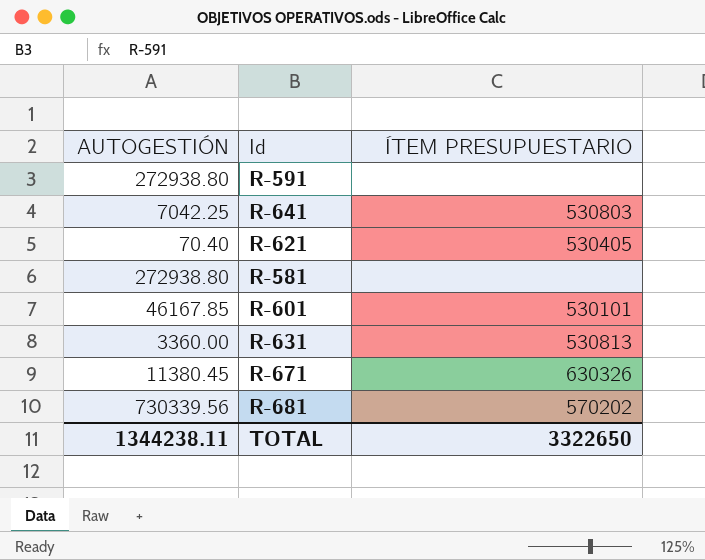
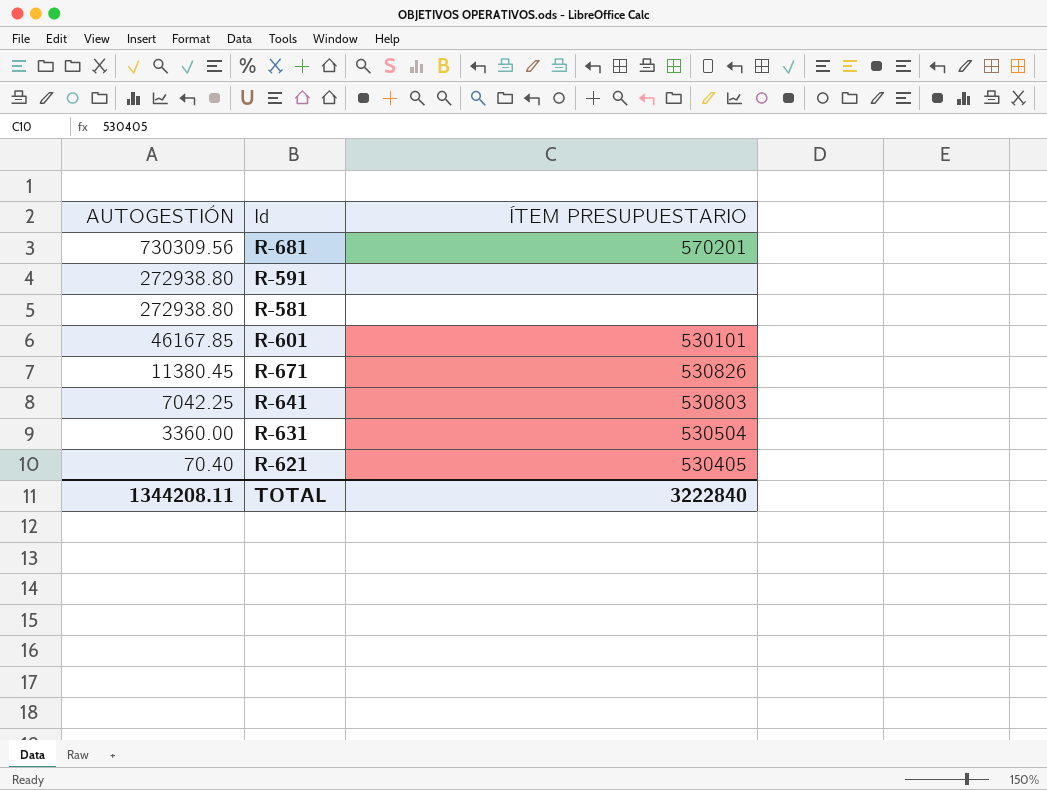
row order: none -> AUTOGESTIÓN descending
R-681 | AUTOGESTIÓN: 730339.56 -> 730309.56
R-681 | ÍTEM PRESUPUESTARIO: 570202 -> 570201
R-671 | ÍTEM PRESUPUESTARIO: 630326 -> 530826
R-631 | ÍTEM PRESUPUESTARIO: 530813 -> 530504
TOTAL | AUTOGESTIÓN: 1344238.11 -> 1344208.11
TOTAL | ÍTEM PRESUPUESTARIO: 3322650 -> 3222840

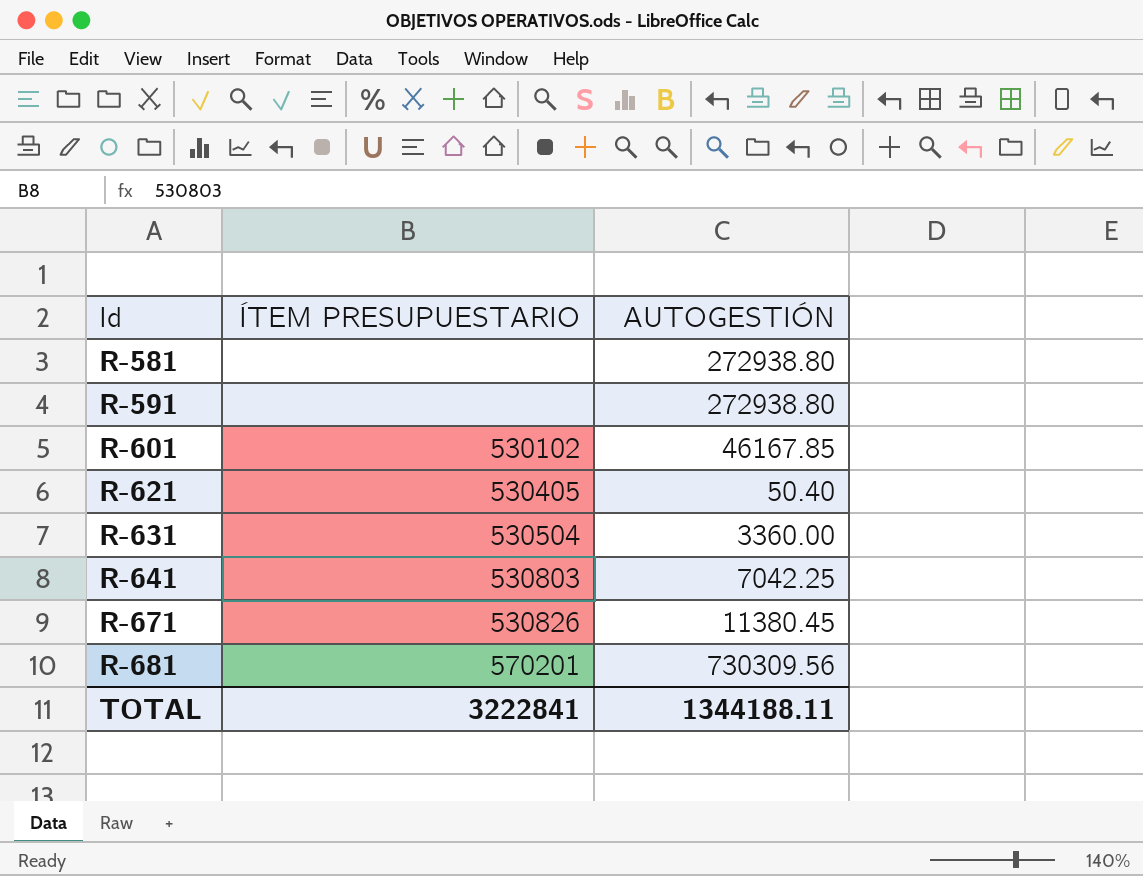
row order: AUTOGESTIÓN descending -> Id ascending
column AUTOGESTIÓN | position: 1 -> 3
R-601 | ÍTEM PRESUPUESTARIO: 530101 -> 530102
R-621 | AUTOGESTIÓN: 70.40 -> 50.40
TOTAL | ÍTEM PRESUPUESTARIO: 3222840 -> 3222841
TOTAL | AUTOGESTIÓN: 1344208.11 -> 1344188.11

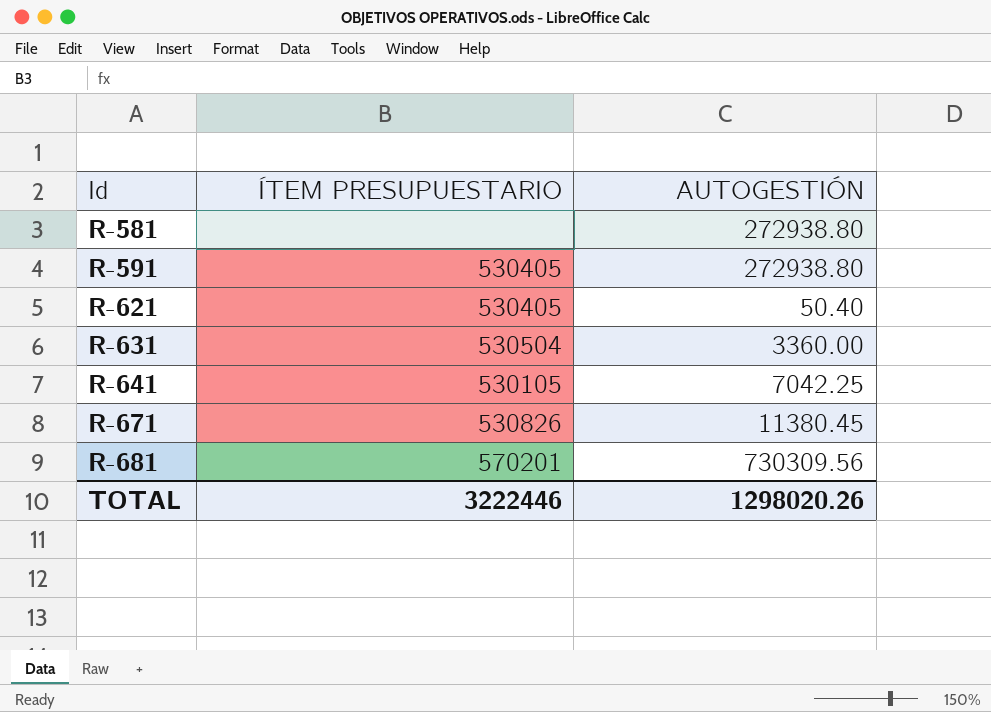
row R-601: 530102 | 46167.85 -> none
R-591 | ÍTEM PRESUPUESTARIO: none -> 530405
R-641 | ÍTEM PRESUPUESTARIO: 530803 -> 530105
TOTAL | ÍTEM PRESUPUESTARIO: 3222841 -> 3222446
TOTAL | AUTOGESTIÓN: 1344188.11 -> 1298020.26

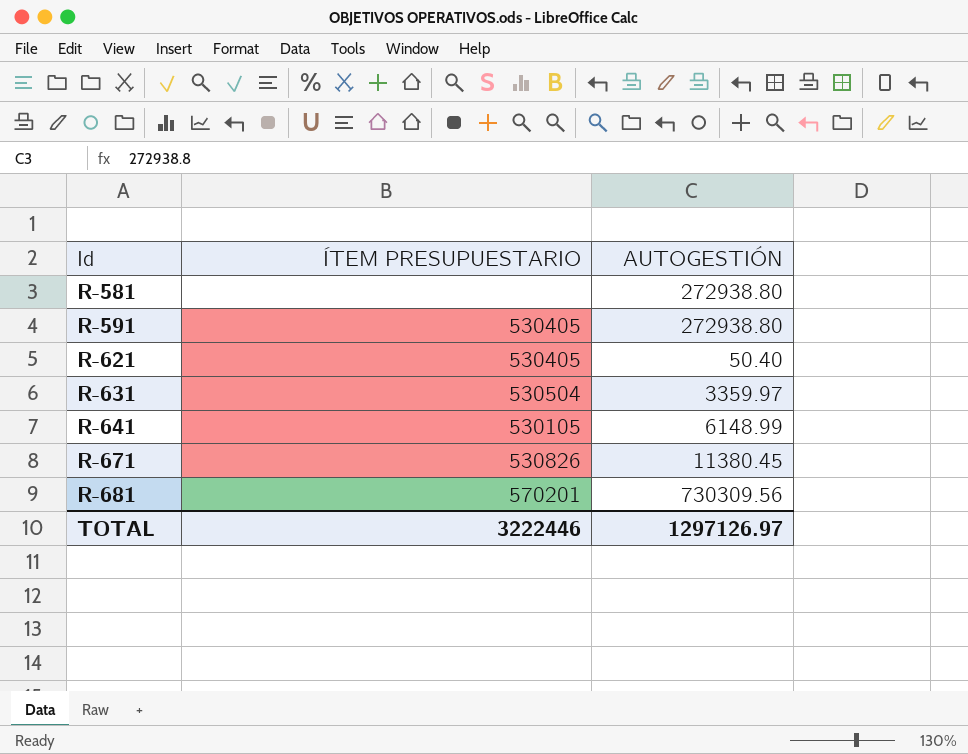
R-631 | AUTOGESTIÓN: 3360.00 -> 3359.97
R-641 | AUTOGESTIÓN: 7042.25 -> 6148.99
TOTAL | AUTOGESTIÓN: 1298020.26 -> 1297126.97

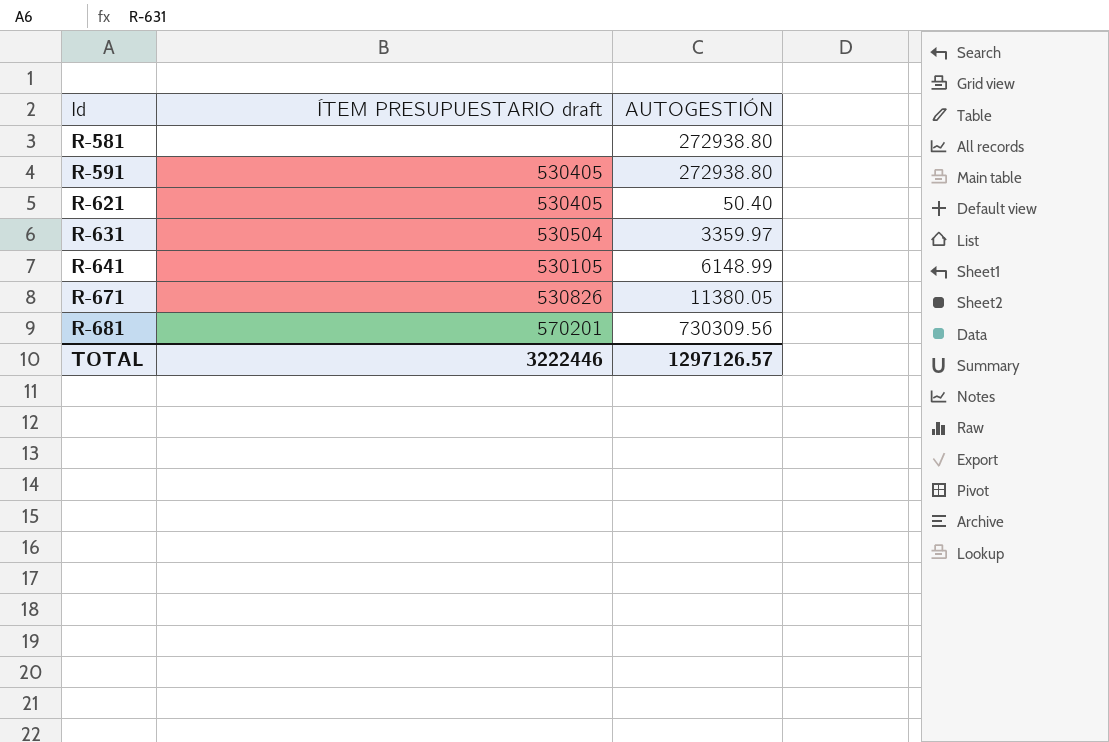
column name: ÍTEM PRESUPUESTARIO -> ÍTEM PRESUPUESTARIO draft
R-671 | AUTOGESTIÓN: 11380.45 -> 11380.05
TOTAL | AUTOGESTIÓN: 1297126.97 -> 1297126.57

